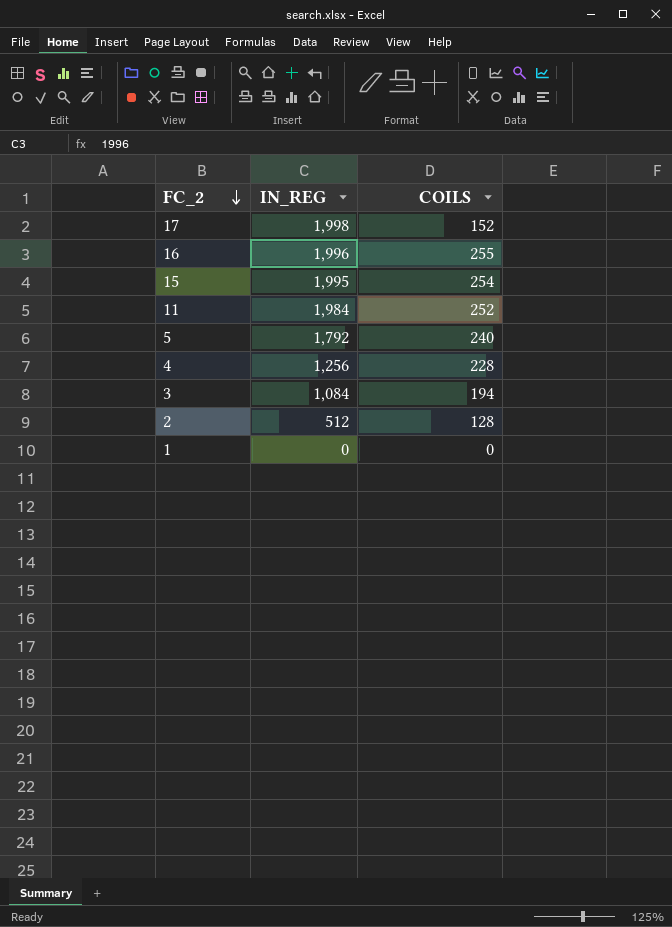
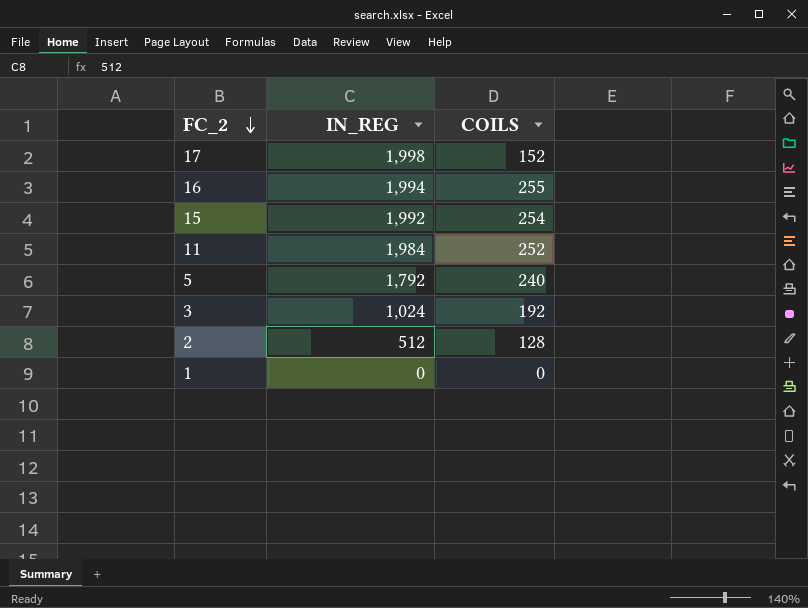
row 4: 1,256 | 228 -> none
16 | IN_REG: 1,996 -> 1,994
15 | IN_REG: 1,995 -> 1,992
3 | IN_REG: 1,084 -> 1,024
3 | COILS: 194 -> 192

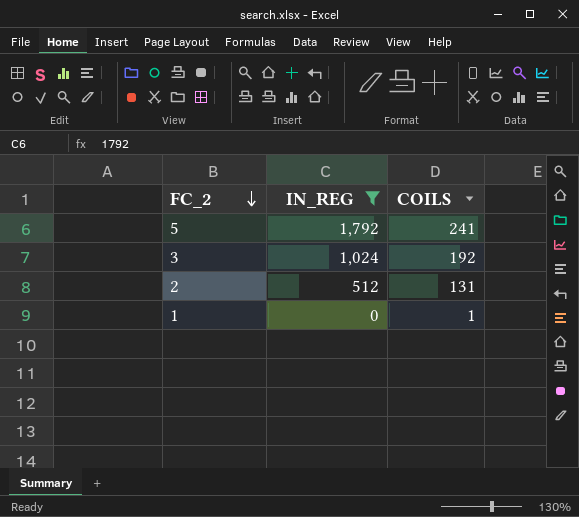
filter: none -> IN_REG <= 1,792
5 | COILS: 240 -> 241
2 | COILS: 128 -> 131
1 | COILS: 0 -> 1

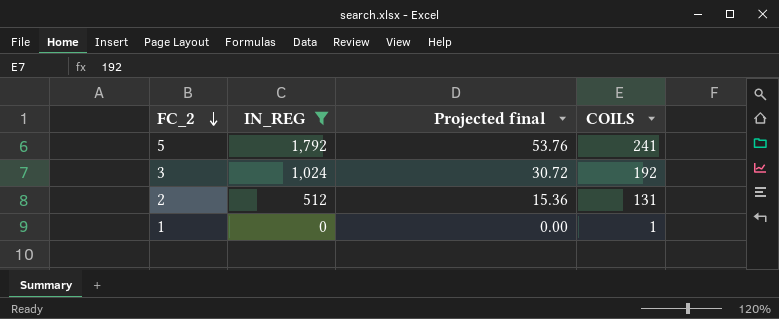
column Projected final | formula: none -> [IN_REG] * 0.03

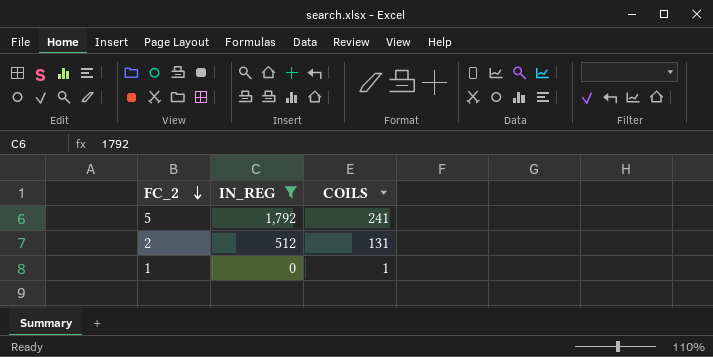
column Projected final | formula: [IN_REG] * 0.03 -> none
row 3: 1,024 | 30.72 | 192 -> none

